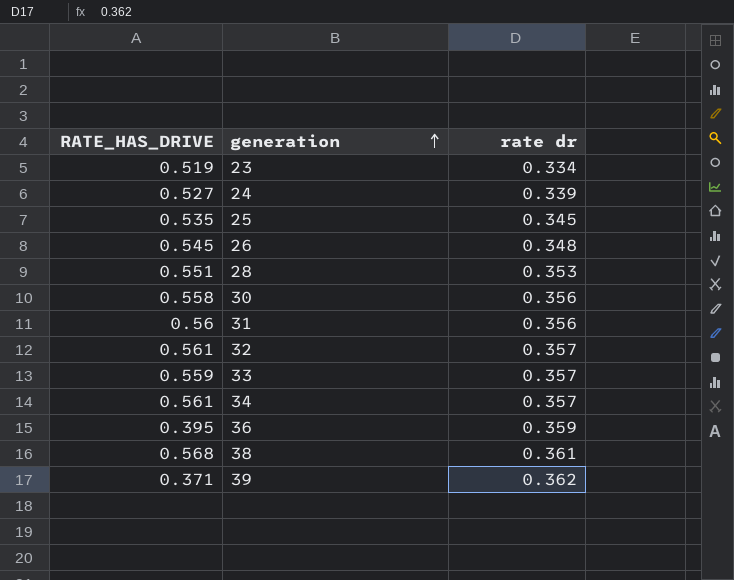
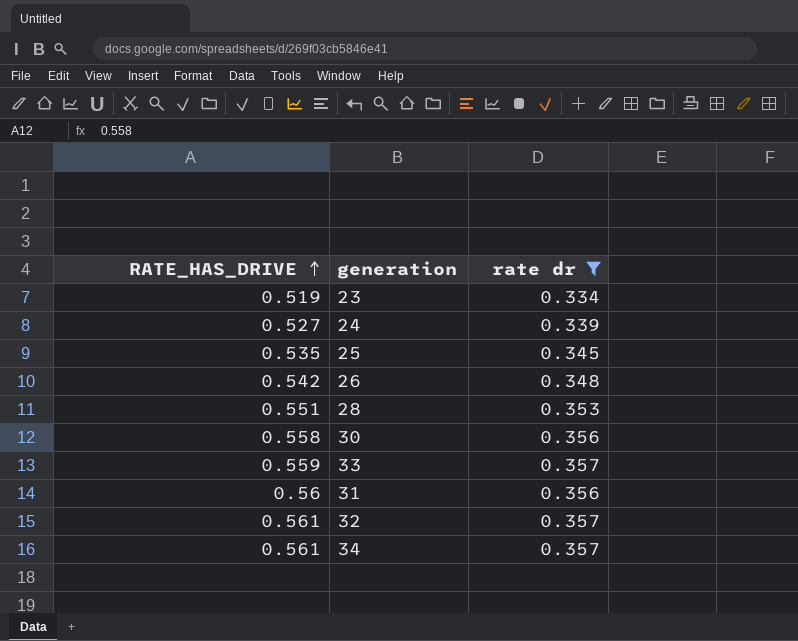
filter: none -> rate dr <= 0.357
row order: generation ascending -> RATE_HAS_DRIVE ascending
26 | RATE_HAS_DRIVE: 0.545 -> 0.542

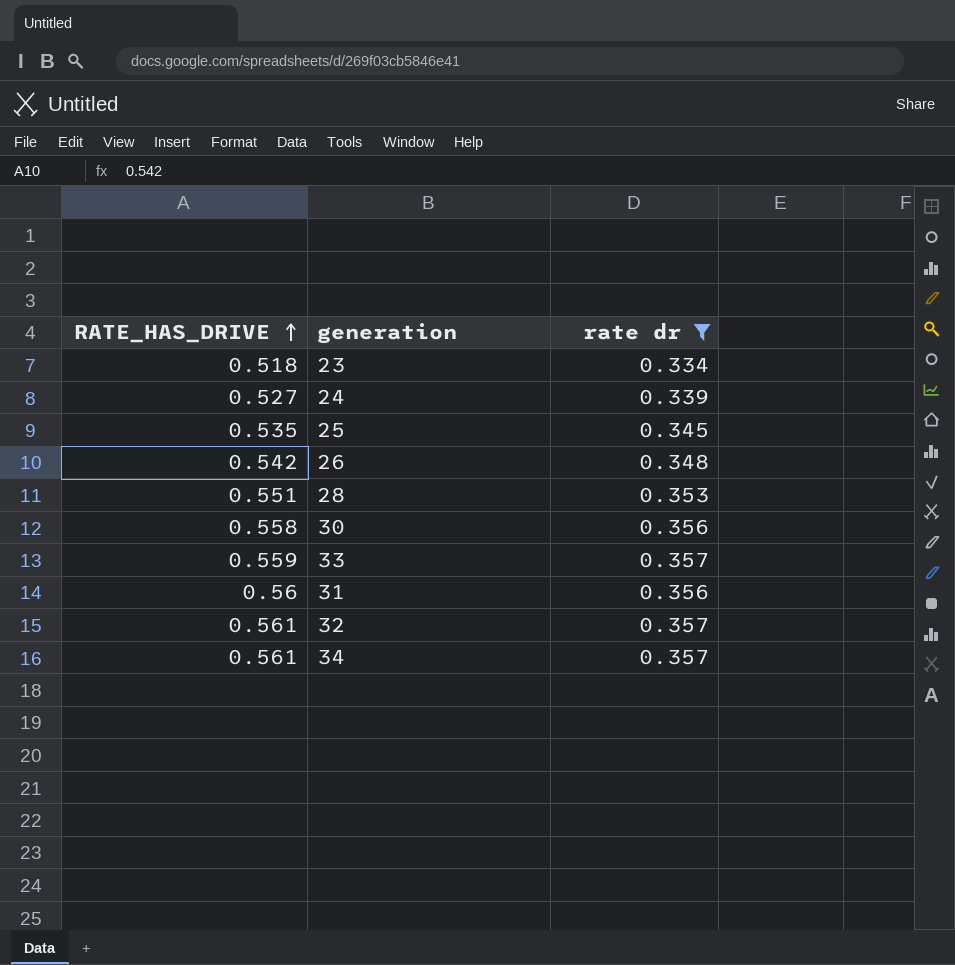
23 | RATE_HAS_DRIVE: 0.519 -> 0.518

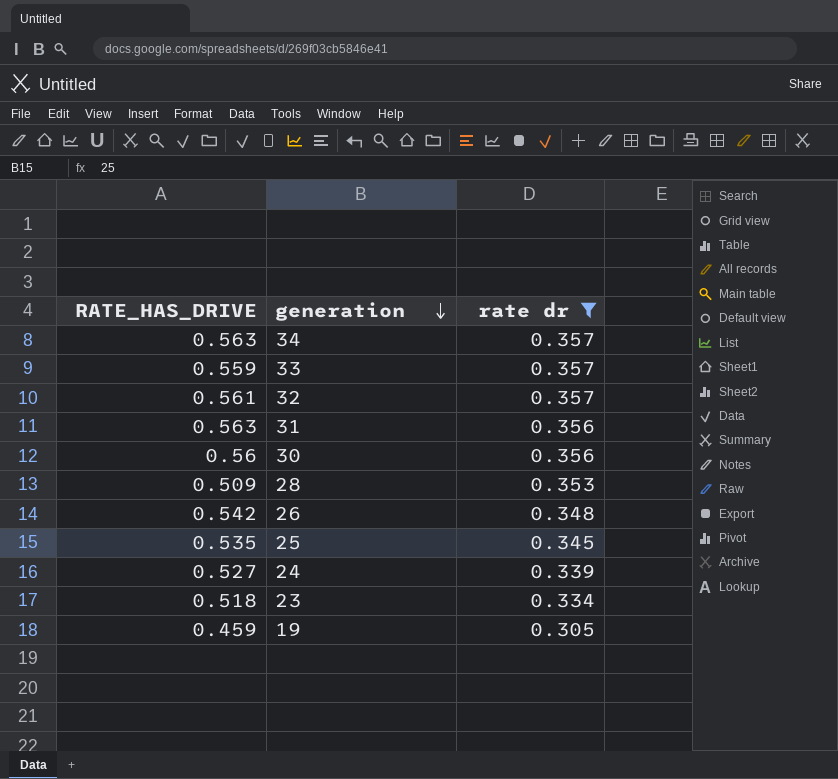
row order: RATE_HAS_DRIVE ascending -> generation descending
34 | RATE_HAS_DRIVE: 0.561 -> 0.563
31 | RATE_HAS_DRIVE: 0.56 -> 0.563
30 | RATE_HAS_DRIVE: 0.558 -> 0.56
28 | RATE_HAS_DRIVE: 0.551 -> 0.509
row 19: none -> 0.459 | 0.305

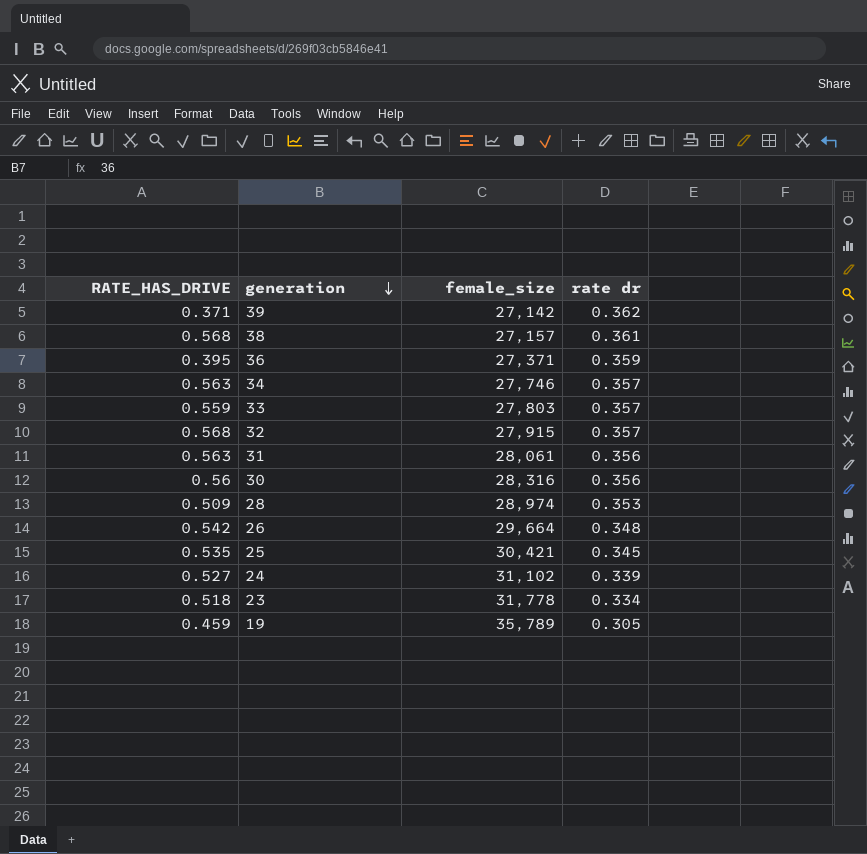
filter: rate dr <= 0.357 -> none
column female_size | position: none -> 3
32 | RATE_HAS_DRIVE: 0.561 -> 0.568

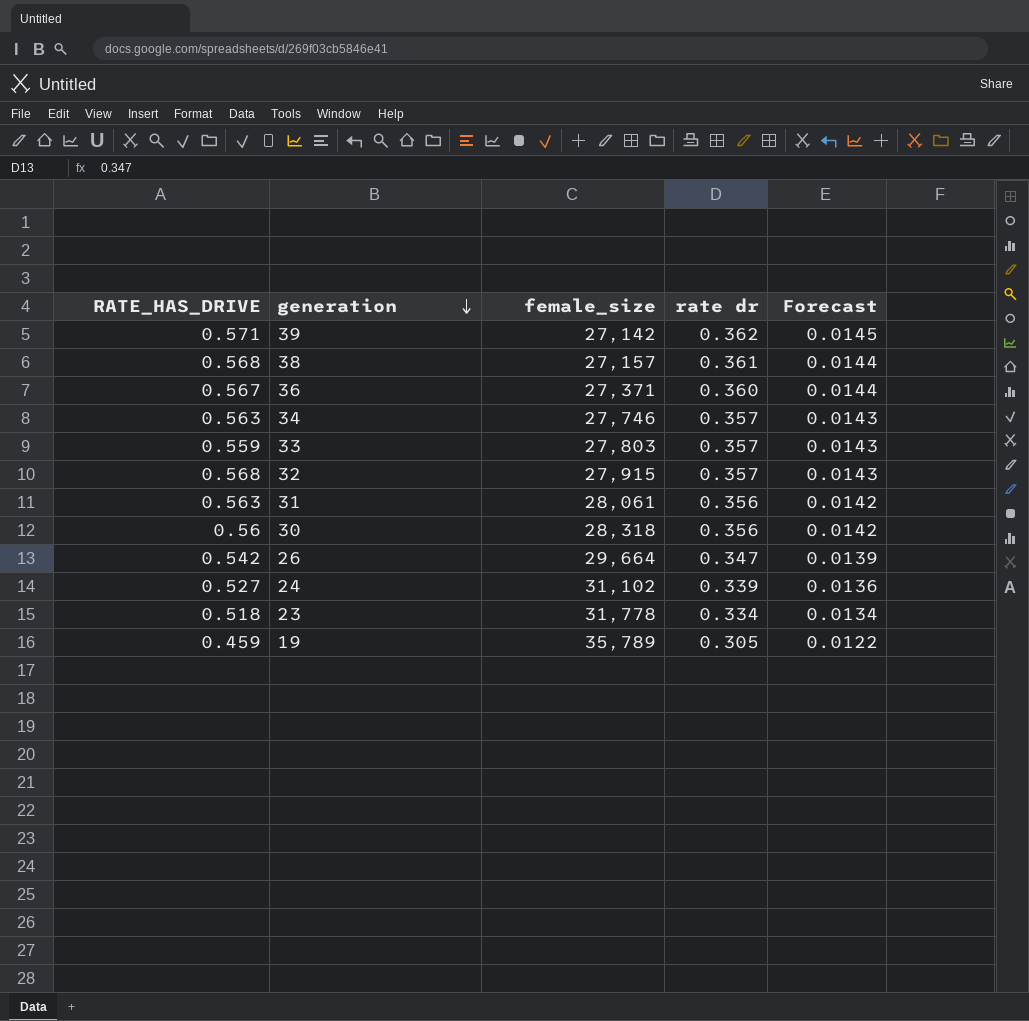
column Forecast | formula: none -> [rate dr] * 0.04
row 28: 0.509 | 28,974 | 0.353 -> none
row 25: 0.535 | 30,421 | 0.345 -> none
39 | RATE_HAS_DRIVE: 0.371 -> 0.571
36 | RATE_HAS_DRIVE: 0.395 -> 0.567
36 | rate dr: 0.359 -> 0.360
30 | female_size: 28,316 -> 28,318
26 | rate dr: 0.348 -> 0.347

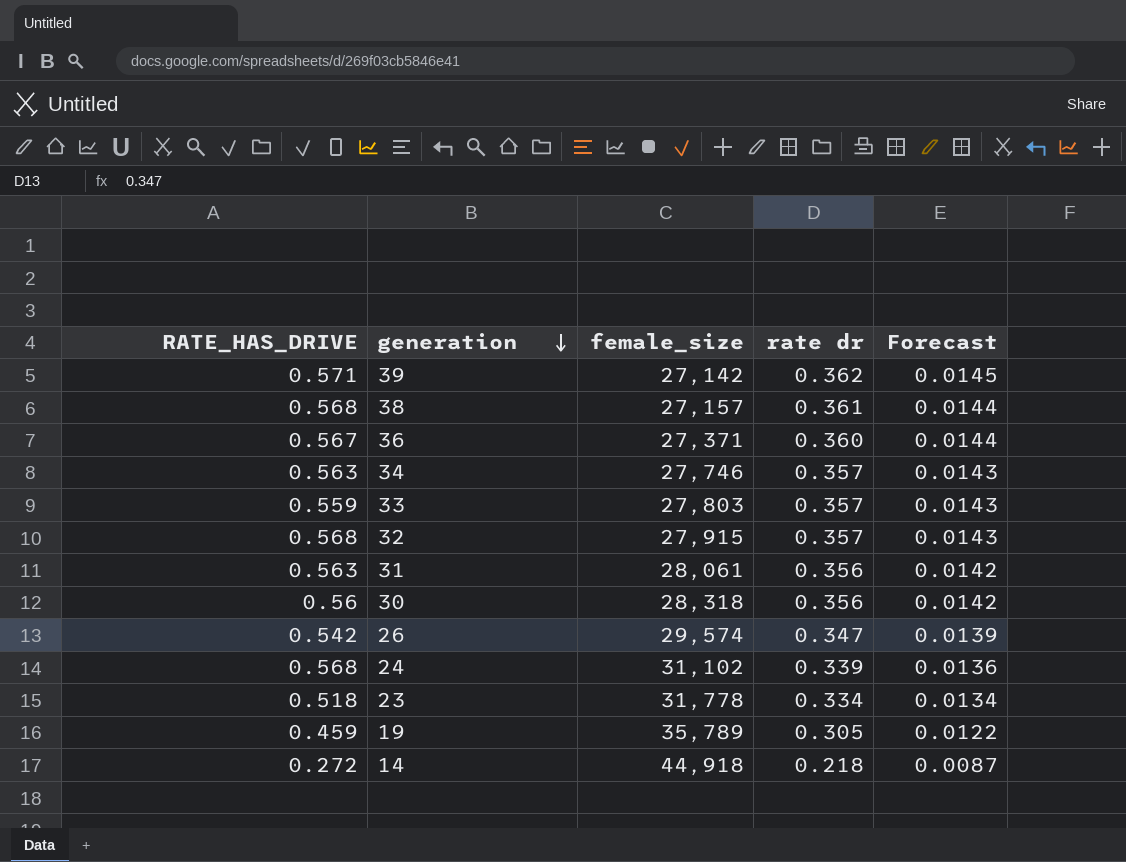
26 | female_size: 29,664 -> 29,574
24 | RATE_HAS_DRIVE: 0.527 -> 0.568
row 14: none -> 0.272 | 44,918 | 0.218 | 0.0087

